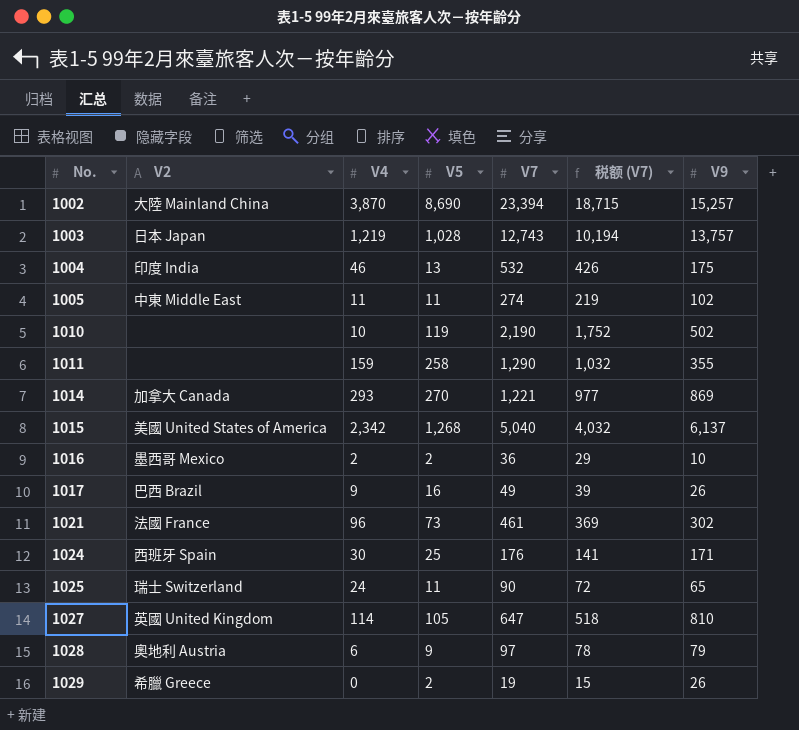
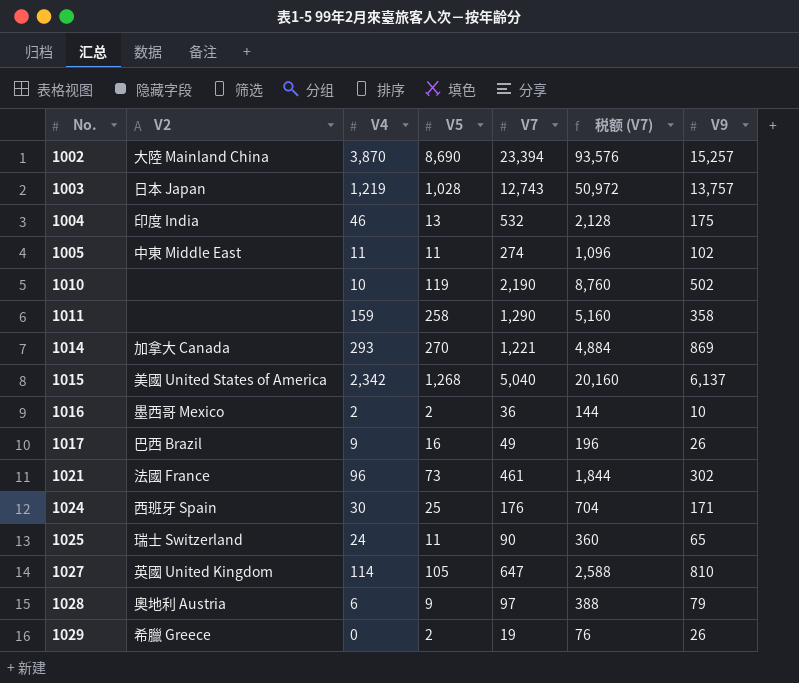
column 税额 (V7) | formula: [V7] * 0.8 -> [V7] * 4
1011 | V9: 355 -> 358

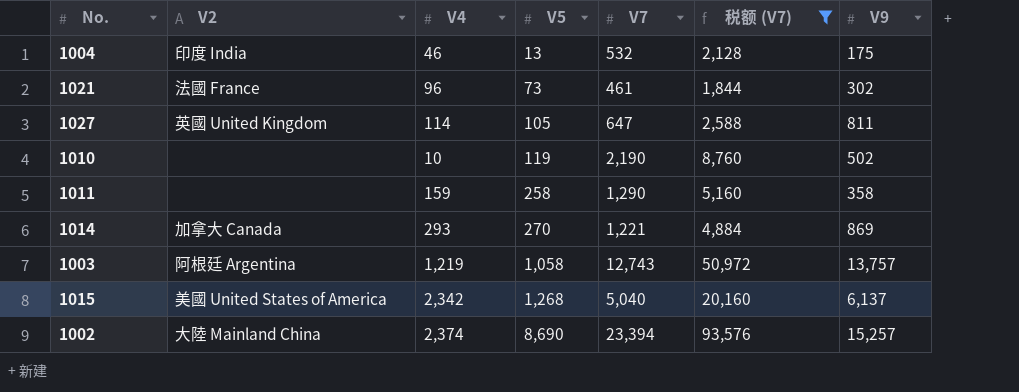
filter: none -> 税额 (V7) >= 1,844
row order: No. ascending -> V5 ascending
1027 | V9: 810 -> 811
1003 | V2: 日本 Japan -> 阿根廷 Argentina
1003 | V5: 1,028 -> 1,058
1002 | V4: 3,870 -> 2,374

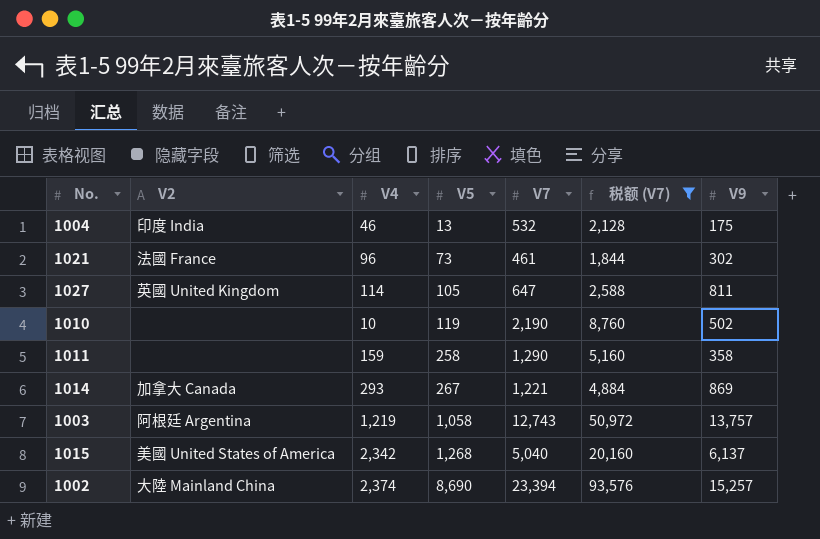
1014 | V5: 270 -> 267

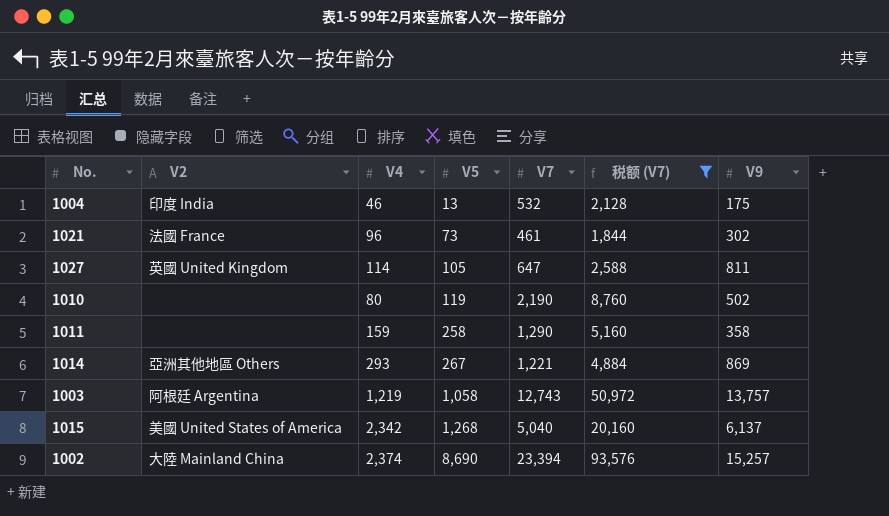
1010 | V4: 10 -> 80
1014 | V2: 加拿大 Canada -> 亞洲其他地區 Others

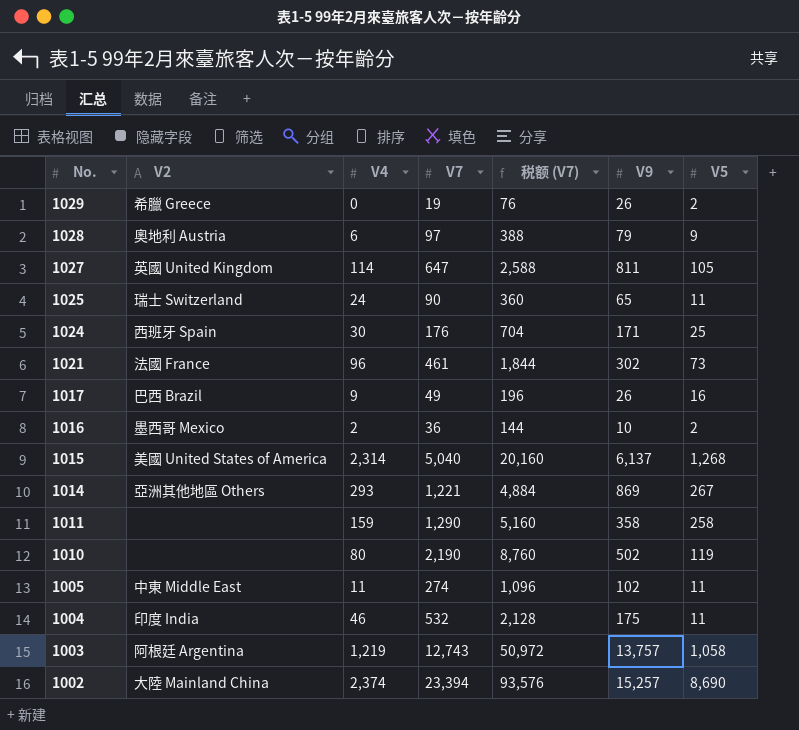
filter: 税额 (V7) >= 1,844 -> none
row order: V5 ascending -> No. descending
column V5 | position: 4 -> 7
1015 | V4: 2,342 -> 2,314
1004 | V5: 13 -> 11

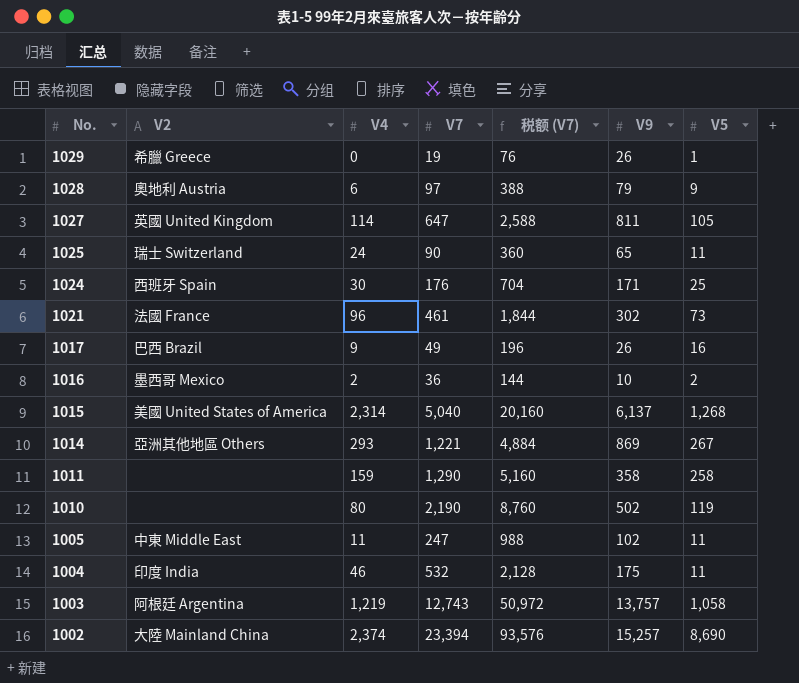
1029 | V5: 2 -> 1
1005 | V7: 274 -> 247
1005 | 税额 (V7): 1,096 -> 988

